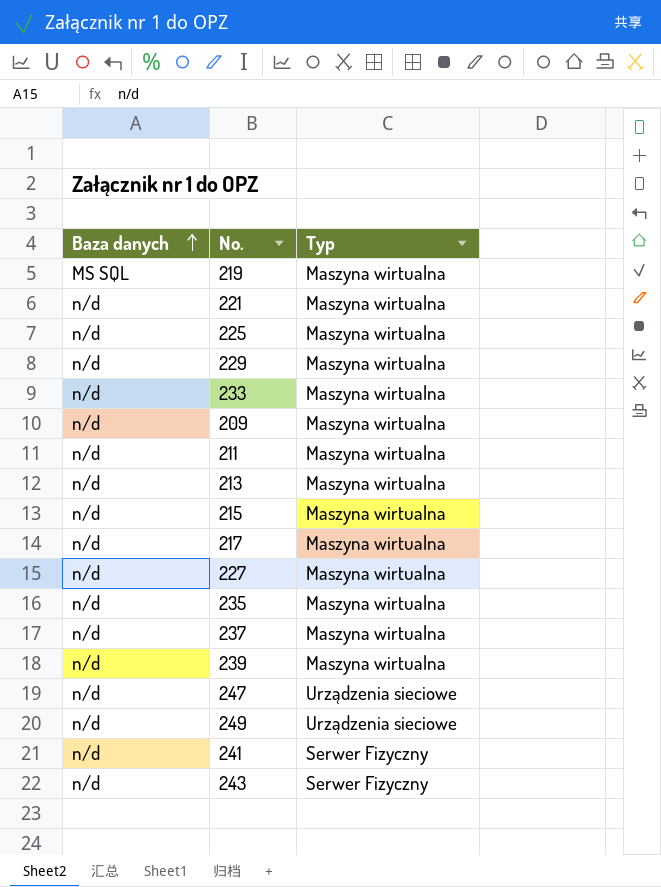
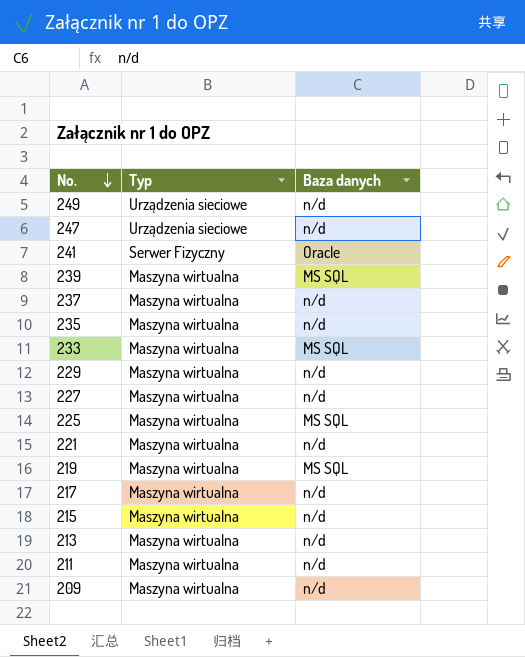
row order: Baza danych ascending -> No. descending
column Baza danych | position: 1 -> 3
row 243: n/d | Serwer Fizyczny -> none
241 | Baza danych: n/d -> Oracle
239 | Baza danych: n/d -> MS SQL
233 | Baza danych: n/d -> MS SQL
225 | Baza danych: n/d -> MS SQL

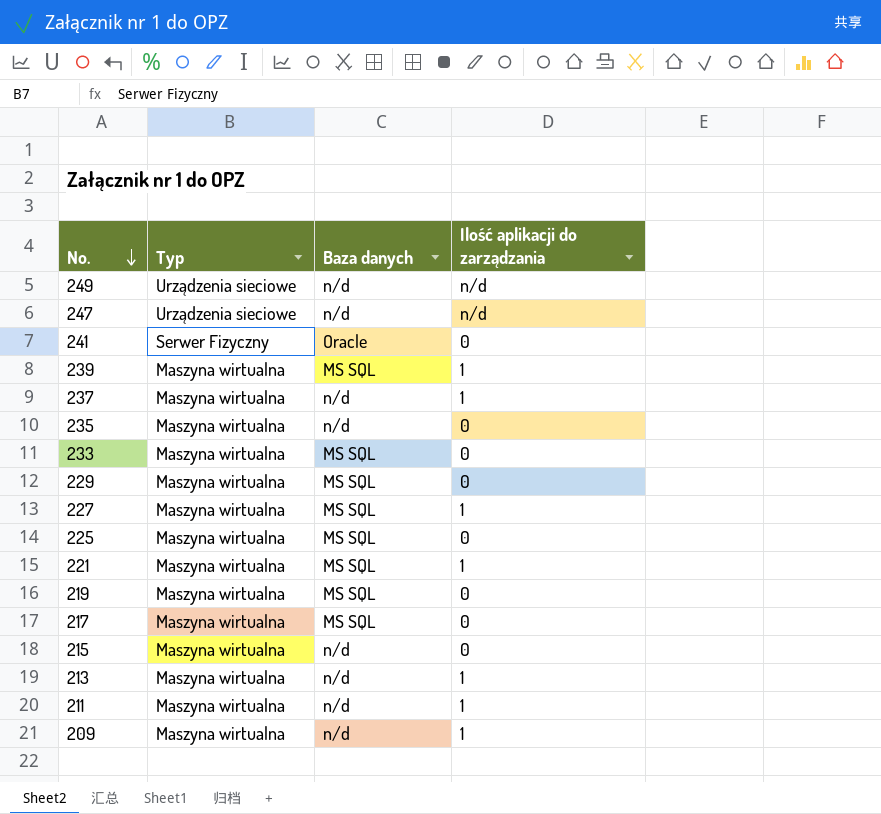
column Ilość aplikacji do zarządzania | position: none -> 4
229 | Baza danych: n/d -> MS SQL
227 | Baza danych: n/d -> MS SQL
221 | Baza danych: n/d -> MS SQL
217 | Baza danych: n/d -> MS SQL

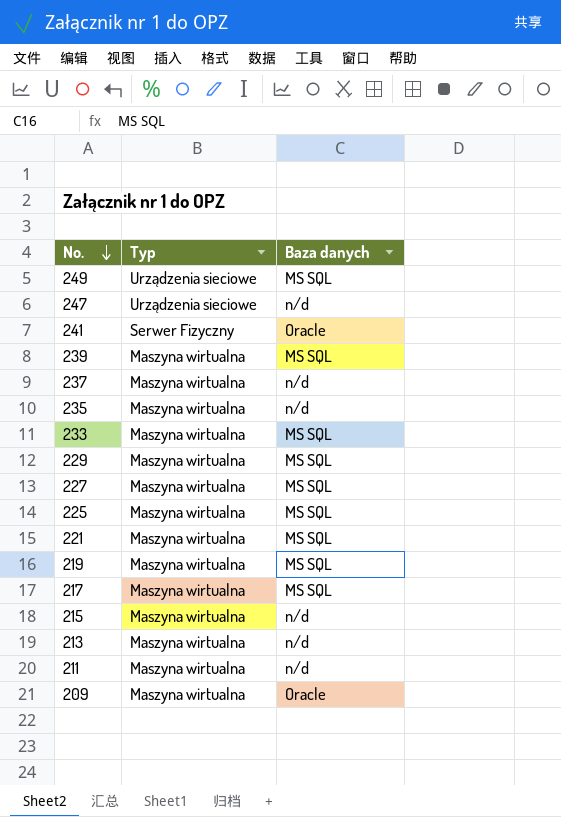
column Ilość aplikacji do zarządzania | position: 4 -> none
249 | Baza danych: n/d -> MS SQL
209 | Baza danych: n/d -> Oracle

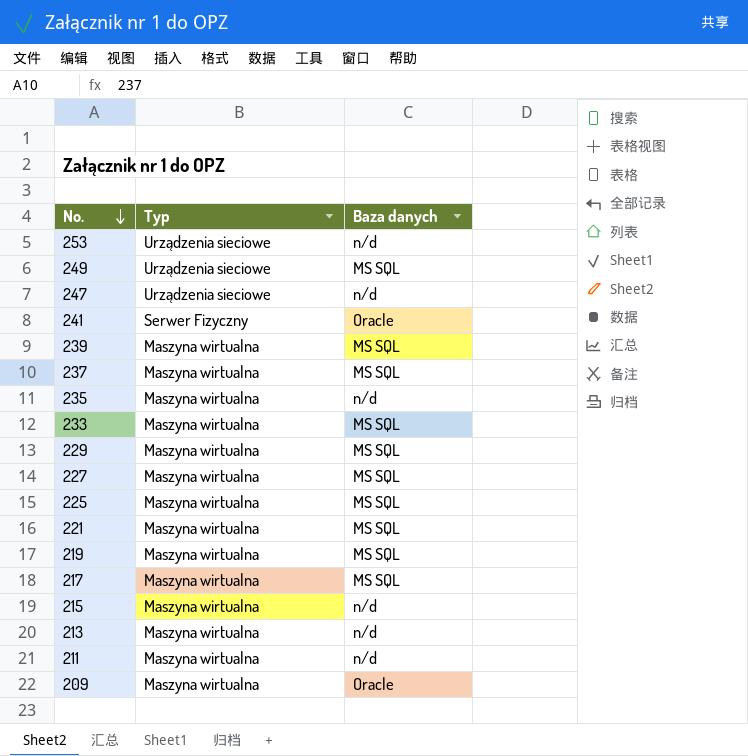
row 253: none -> Urządzenia sieciowe | n/d
237 | Baza danych: n/d -> MS SQL

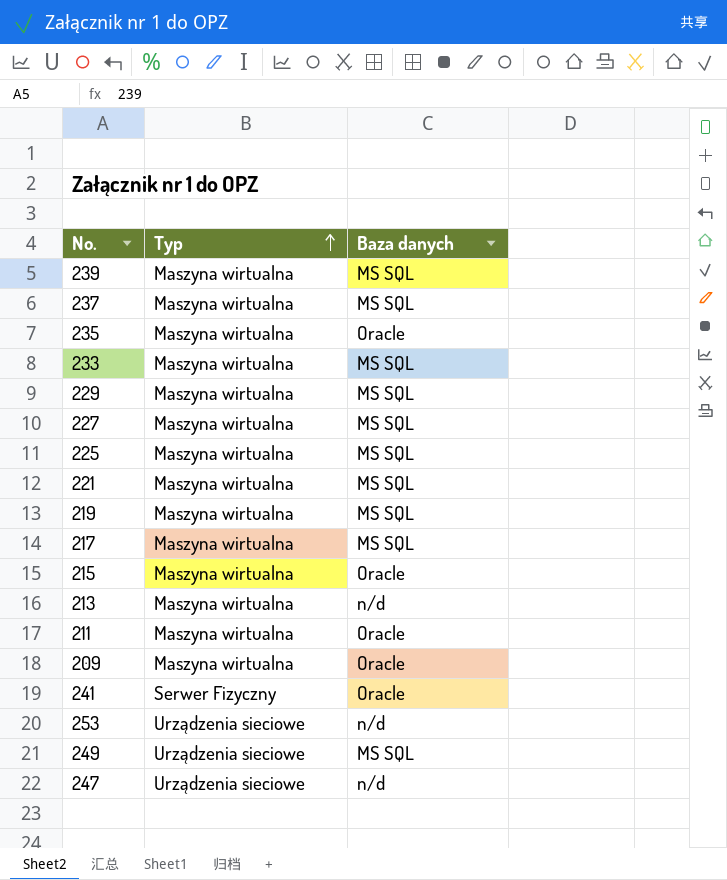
row order: No. descending -> Typ ascending
235 | Baza danych: n/d -> Oracle
215 | Baza danych: n/d -> Oracle
211 | Baza danych: n/d -> Oracle

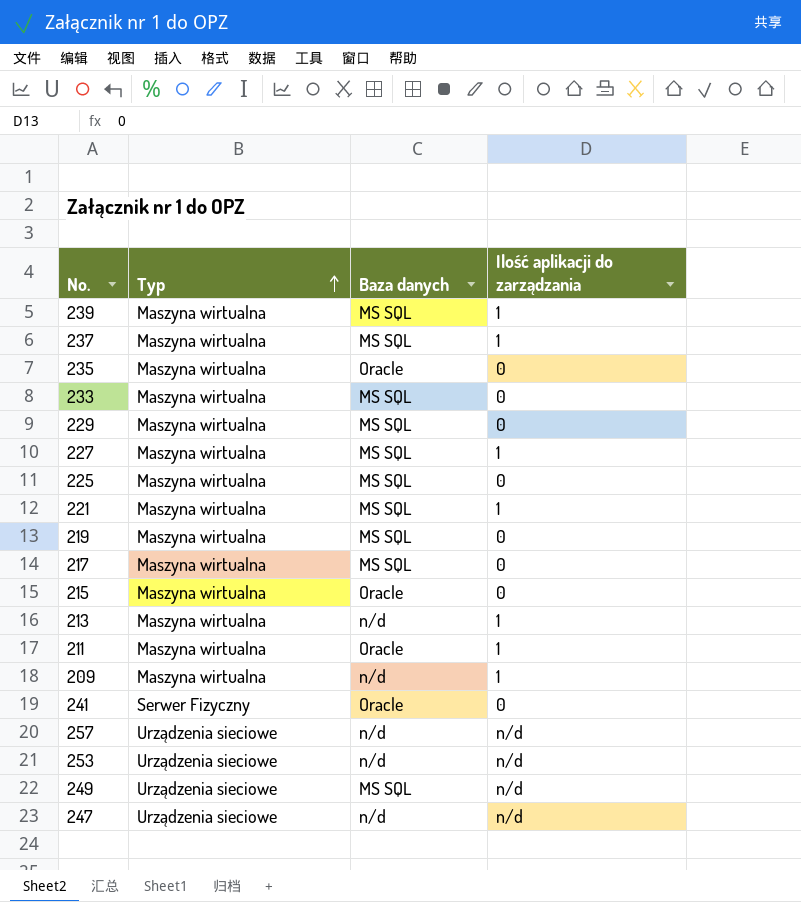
column Ilość aplikacji do zarządzania | position: none -> 4
209 | Baza danych: Oracle -> n/d
row 257: none -> Urządzenia sieciowe | n/d | n/d

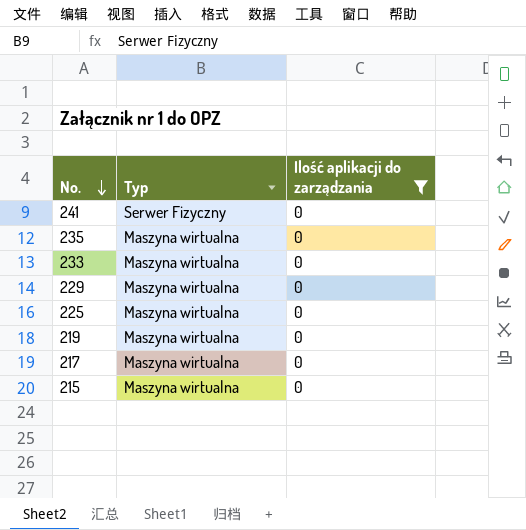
filter: none -> Ilość aplikacji do zarządzania = 0
row order: Typ ascending -> No. descending
column Baza danych | position: 3 -> none

